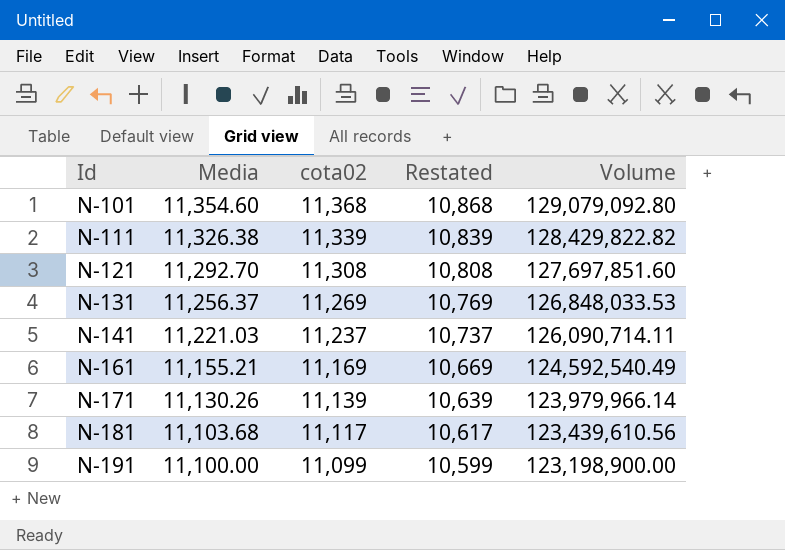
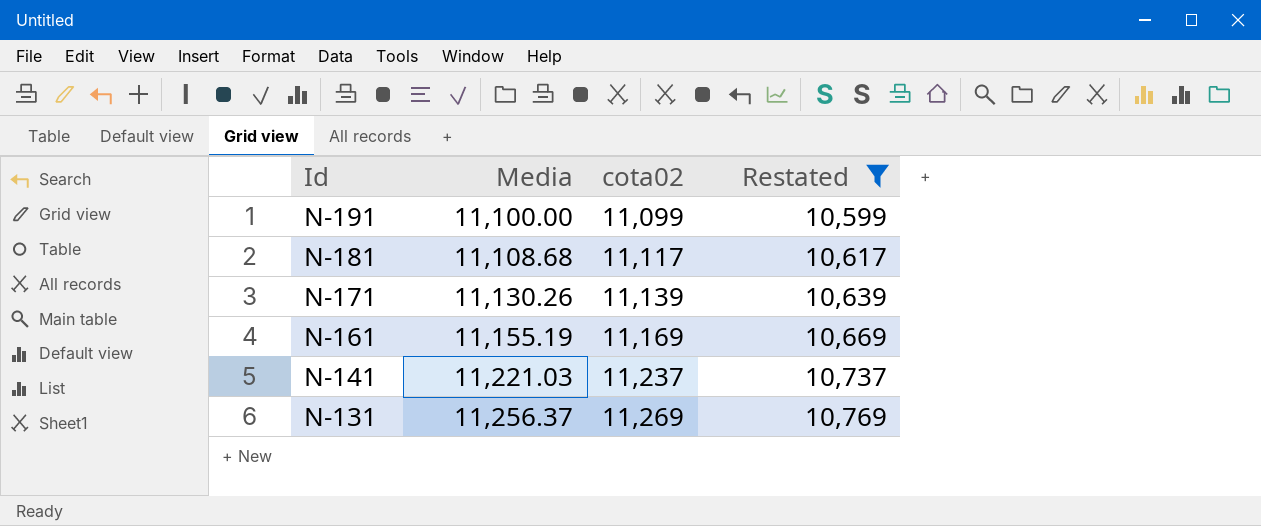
filter: none -> Restated <= 10,769
row order: Id ascending -> Id descending
column Volume | formula: [Media] * [cota02] -> none
N-181 | Media: 11,103.68 -> 11,108.68
N-161 | Media: 11,155.21 -> 11,155.19

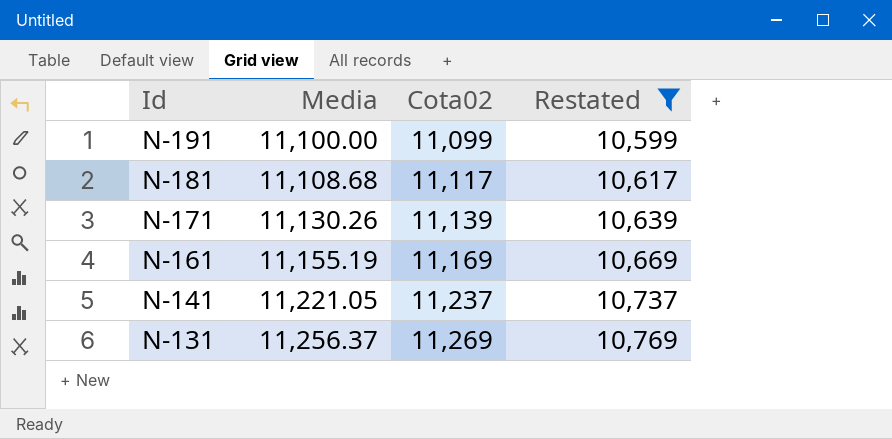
column name: cota02 -> Cota02
N-141 | Media: 11,221.03 -> 11,221.05

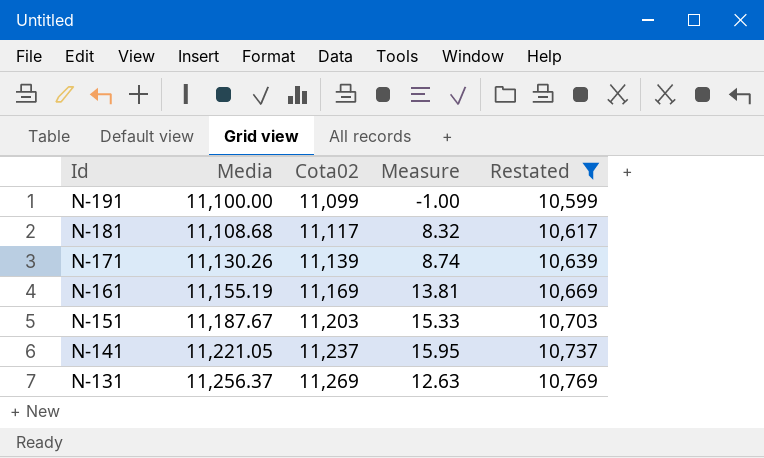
column Measure | formula: none -> [Cota02] - [Media]
row N-151: none -> 11,187.67 | 11,203 | 15.33 | 10,703

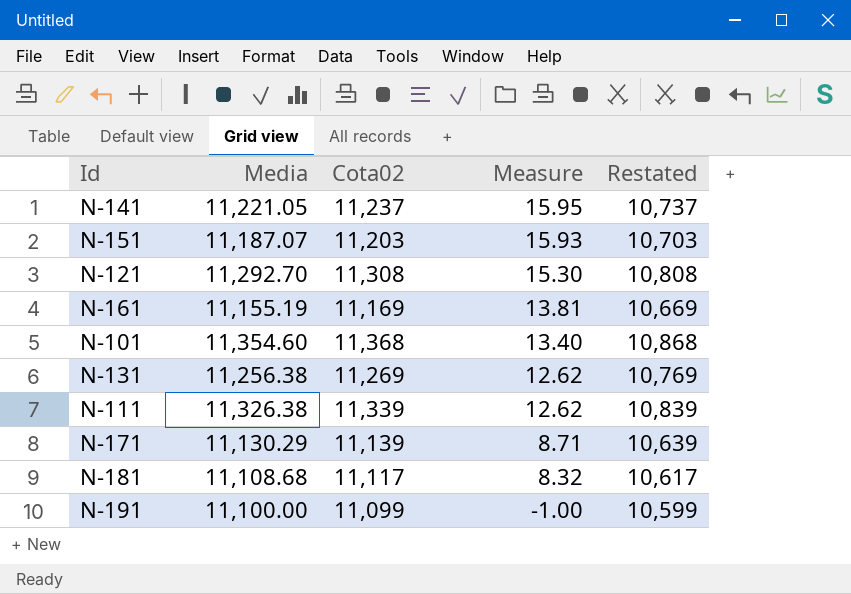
filter: Restated <= 10,769 -> none
row order: Id descending -> Measure descending
N-151 | Media: 11,187.67 -> 11,187.07
N-151 | Measure: 15.33 -> 15.93
N-131 | Media: 11,256.37 -> 11,256.38
N-131 | Measure: 12.63 -> 12.62
N-171 | Media: 11,130.26 -> 11,130.29
N-171 | Measure: 8.74 -> 8.71

